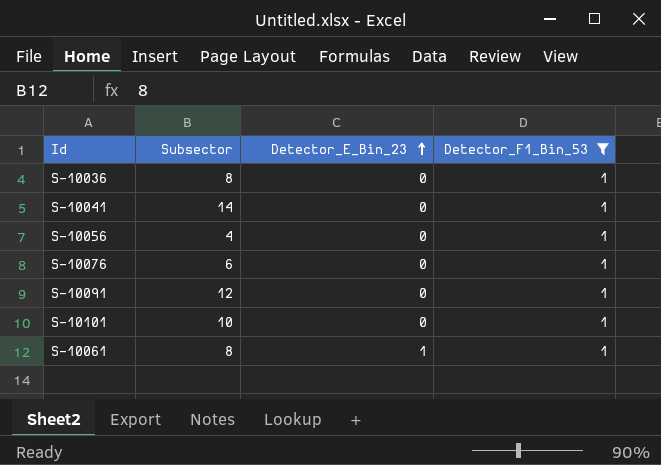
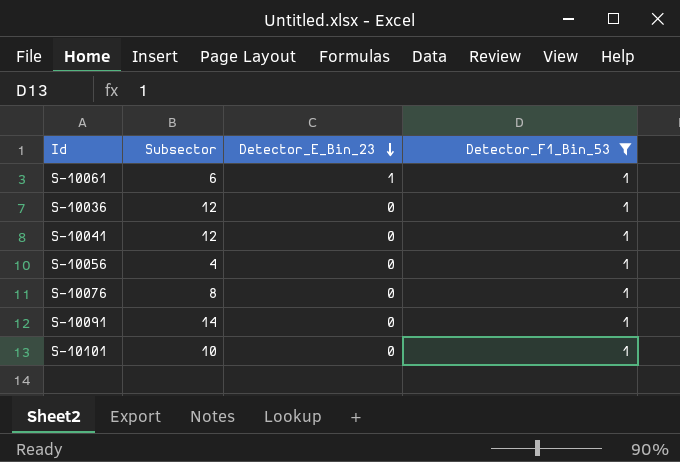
row order: Detector_E_Bin_23 ascending -> Detector_E_Bin_23 descending
S-10061 | Subsector: 8 -> 6
S-10036 | Subsector: 8 -> 12
S-10041 | Subsector: 14 -> 12
S-10076 | Subsector: 6 -> 8
S-10091 | Subsector: 12 -> 14

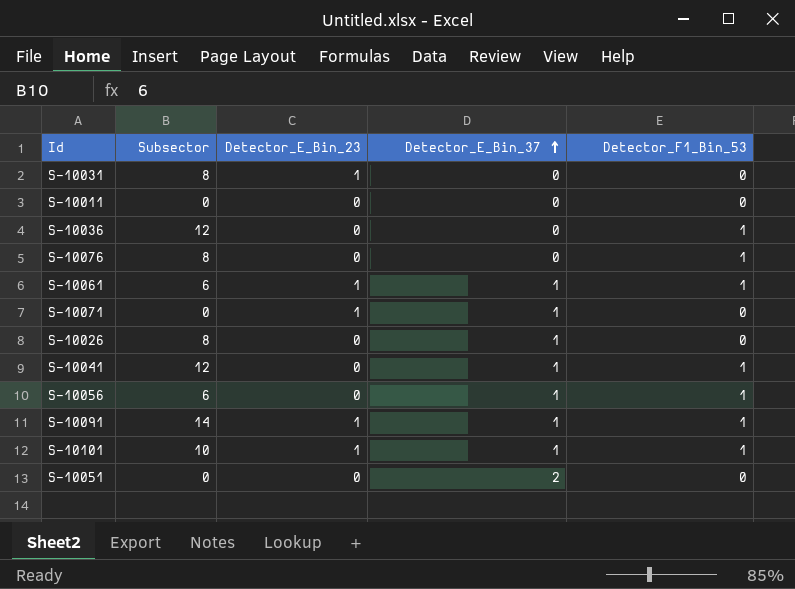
filter: Detector_F1_Bin_53 = 1 -> none
row order: Detector_E_Bin_23 descending -> Detector_E_Bin_37 ascending
column Detector_E_Bin_37 | position: none -> 4
S-10056 | Subsector: 4 -> 6
S-10091 | Detector_E_Bin_23: 0 -> 1
S-10101 | Detector_E_Bin_23: 0 -> 1

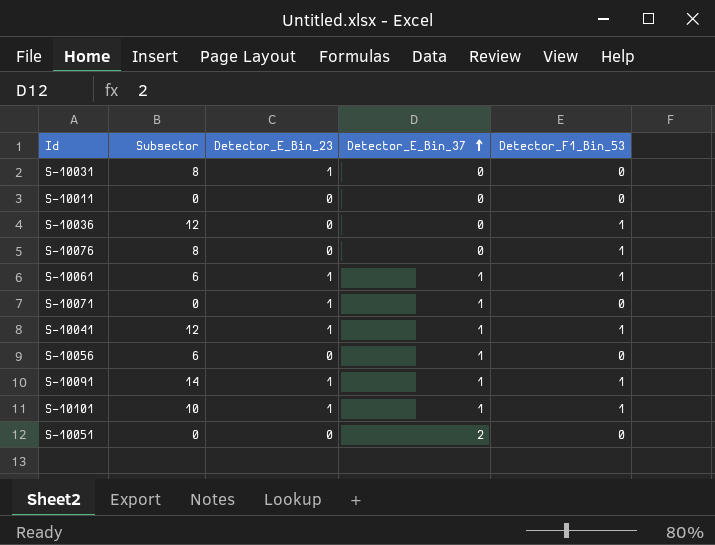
row S-10026: 8 | 0 | 1 | 0 -> none
S-10041 | Detector_E_Bin_23: 0 -> 1
S-10056 | Detector_F1_Bin_53: 1 -> 0

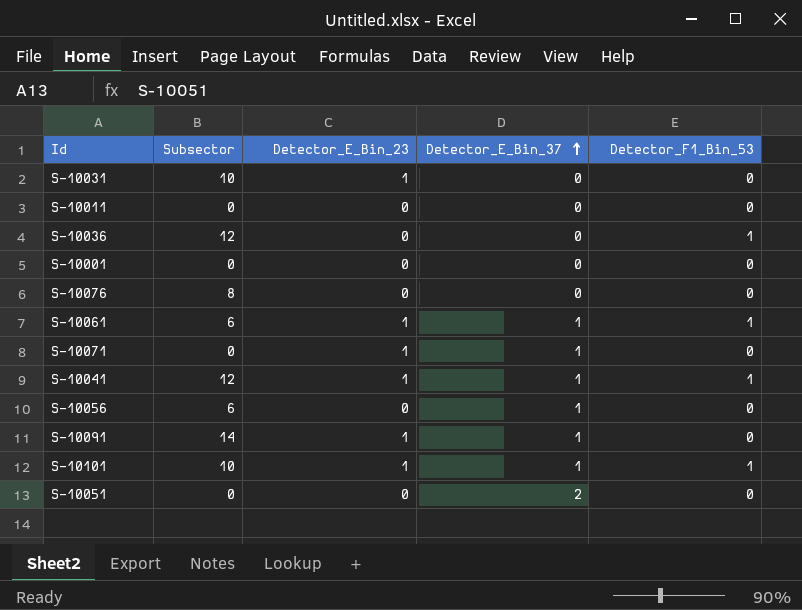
S-10031 | Subsector: 8 -> 10
row S-10001: none -> 0 | 0 | 0 | 0
S-10076 | Detector_F1_Bin_53: 1 -> 0
S-10091 | Detector_F1_Bin_53: 1 -> 0

